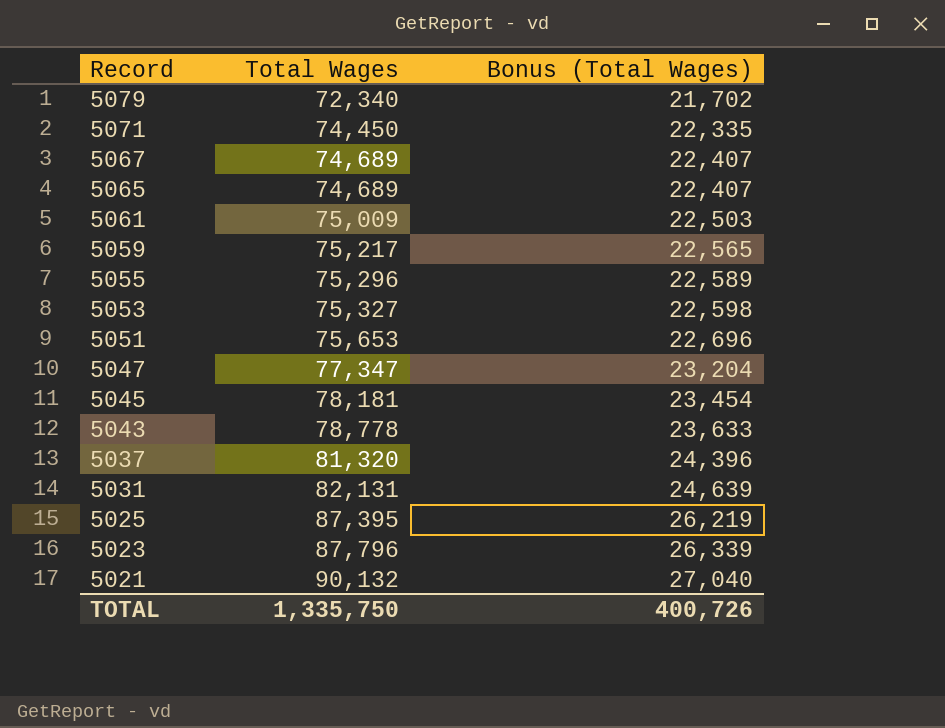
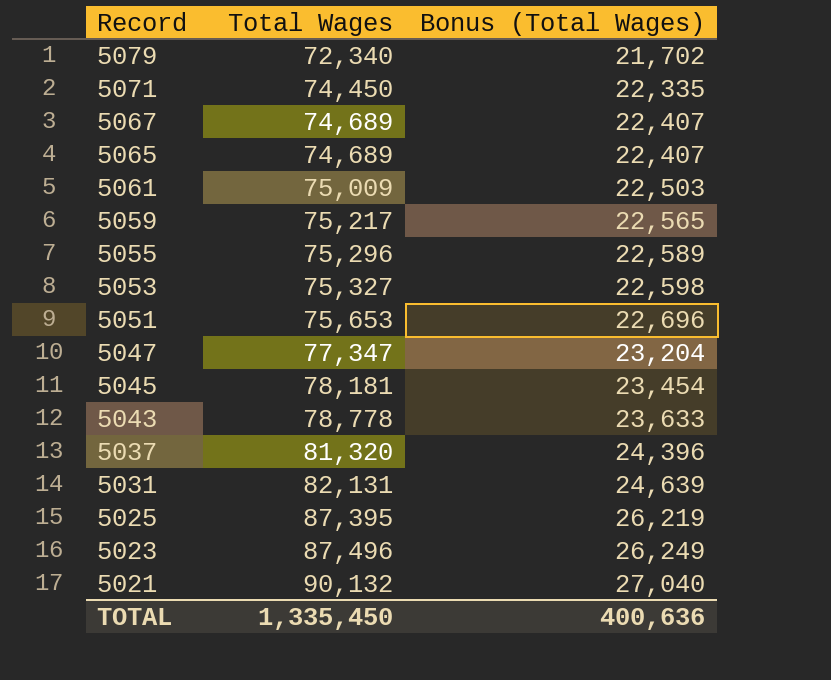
5023 | Total Wages: 87,796 -> 87,496
5023 | Bonus (Total Wages): 26,339 -> 26,249
TOTAL | Total Wages: 1,335,750 -> 1,335,450
TOTAL | Bonus (Total Wages): 400,726 -> 400,636

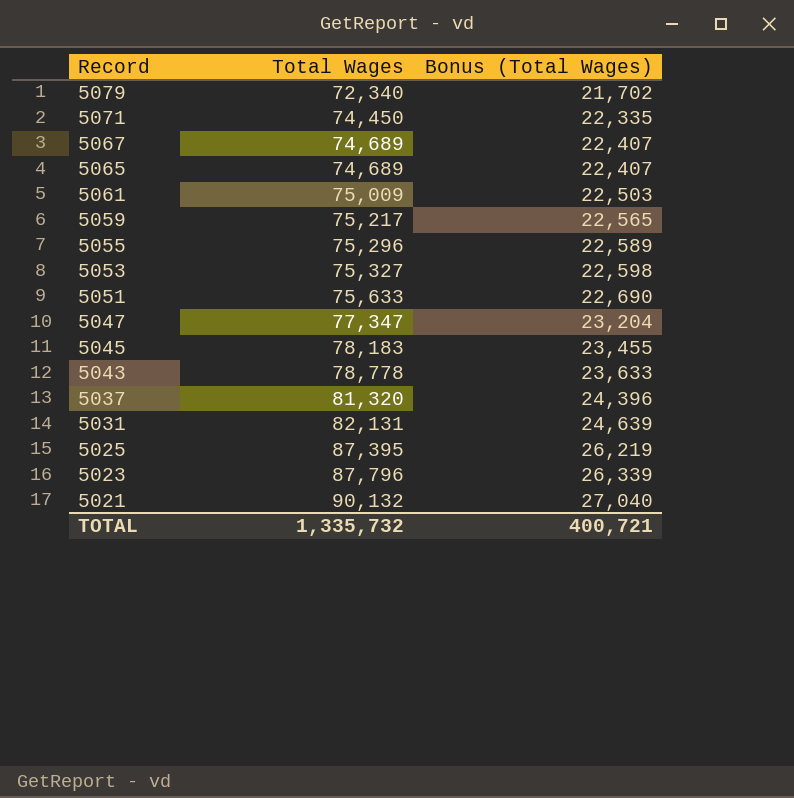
5051 | Total Wages: 75,653 -> 75,633
5051 | Bonus (Total Wages): 22,696 -> 22,690
5045 | Total Wages: 78,181 -> 78,183
5045 | Bonus (Total Wages): 23,454 -> 23,455
5023 | Total Wages: 87,496 -> 87,796
5023 | Bonus (Total Wages): 26,249 -> 26,339
TOTAL | Total Wages: 1,335,450 -> 1,335,732
TOTAL | Bonus (Total Wages): 400,636 -> 400,721

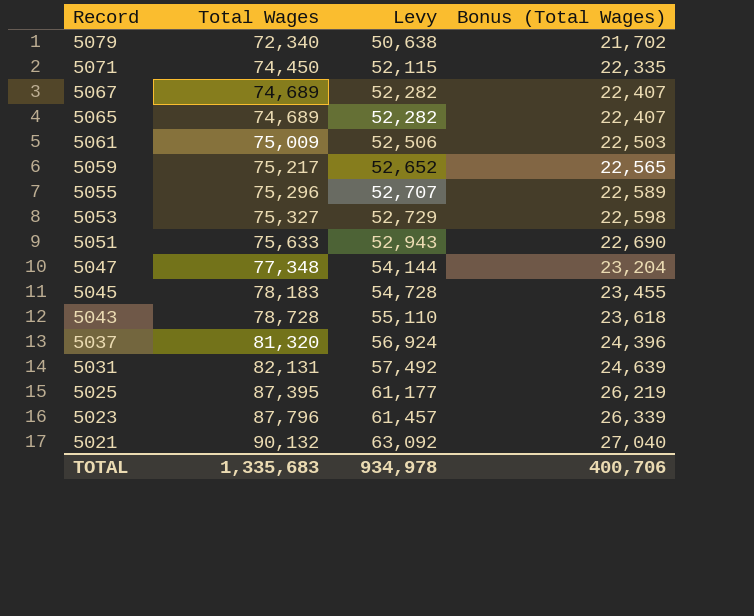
column Levy | formula: none -> [Total Wages] * 0.7
5047 | Total Wages: 77,347 -> 77,348
5043 | Total Wages: 78,778 -> 78,728
5043 | Bonus (Total Wages): 23,633 -> 23,618
TOTAL | Total Wages: 1,335,732 -> 1,335,683
TOTAL | Bonus (Total Wages): 400,721 -> 400,706

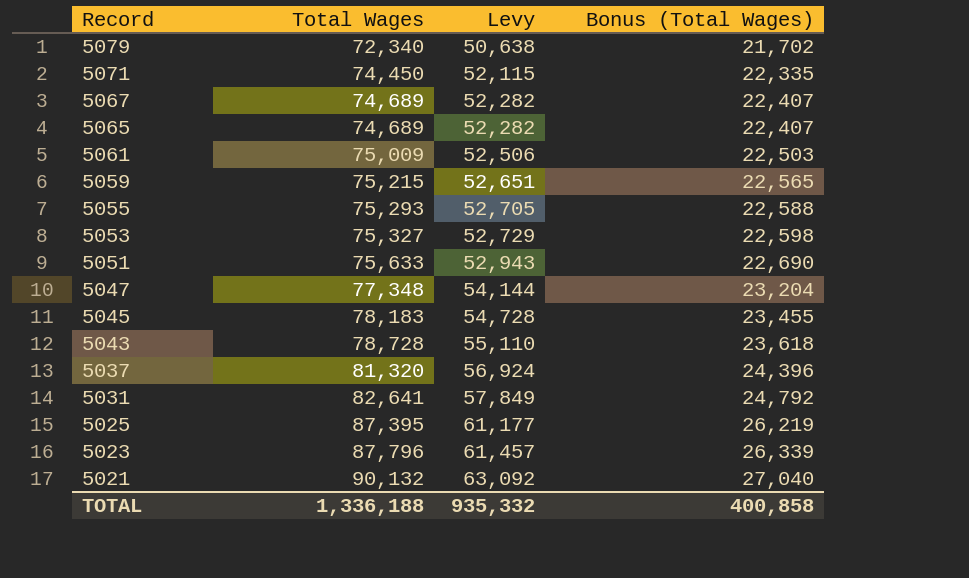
5059 | Total Wages: 75,217 -> 75,215
5059 | Levy: 52,652 -> 52,651
5055 | Total Wages: 75,296 -> 75,293
5055 | Levy: 52,707 -> 52,705
5055 | Bonus (Total Wages): 22,589 -> 22,588
5031 | Total Wages: 82,131 -> 82,641
5031 | Levy: 57,492 -> 57,849
5031 | Bonus (Total Wages): 24,639 -> 24,792
TOTAL | Total Wages: 1,335,683 -> 1,336,188
TOTAL | Levy: 934,978 -> 935,332
TOTAL | Bonus (Total Wages): 400,706 -> 400,858

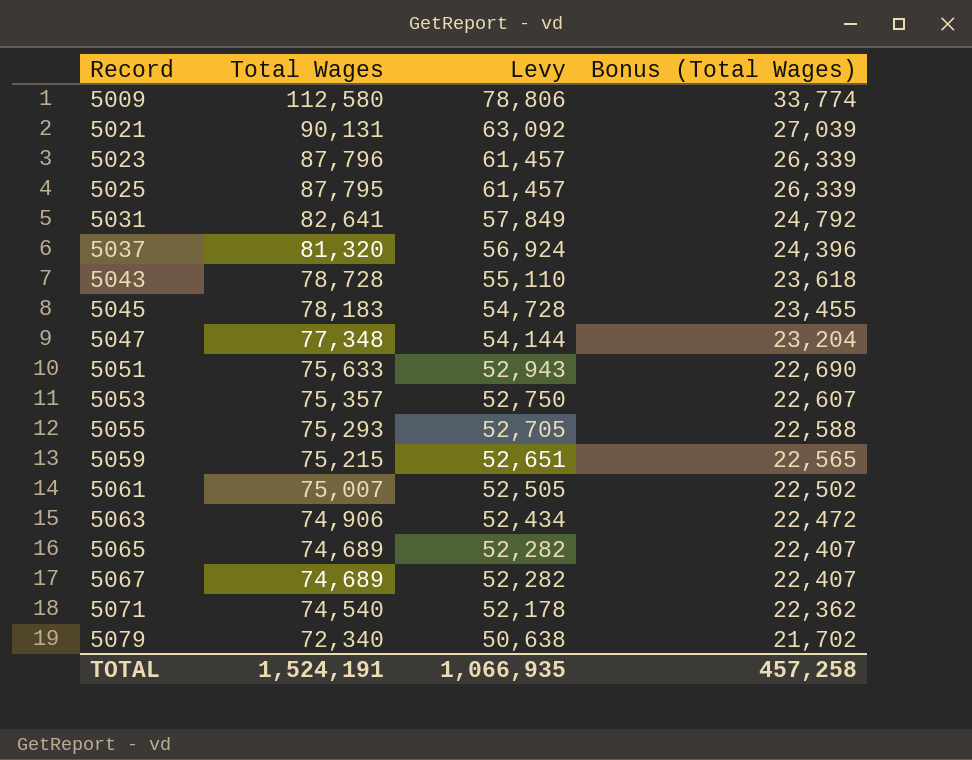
row order: Record descending -> Record ascending
row 5009: none -> 112,580 | 78,806 | 33,774
5021 | Total Wages: 90,132 -> 90,131
5021 | Bonus (Total Wages): 27,040 -> 27,039
5025 | Total Wages: 87,395 -> 87,795
5025 | Levy: 61,177 -> 61,457
5025 | Bonus (Total Wages): 26,219 -> 26,339
5053 | Total Wages: 75,327 -> 75,357
5053 | Levy: 52,729 -> 52,750
5053 | Bonus (Total Wages): 22,598 -> 22,607
5061 | Total Wages: 75,009 -> 75,007
5061 | Levy: 52,506 -> 52,505
5061 | Bonus (Total Wages): 22,503 -> 22,502
row 5063: none -> 74,906 | 52,434 | 22,472
5071 | Total Wages: 74,450 -> 74,540
5071 | Levy: 52,115 -> 52,178
5071 | Bonus (Total Wages): 22,335 -> 22,362
TOTAL | Total Wages: 1,336,188 -> 1,524,191
TOTAL | Levy: 935,332 -> 1,066,935
TOTAL | Bonus (Total Wages): 400,858 -> 457,258

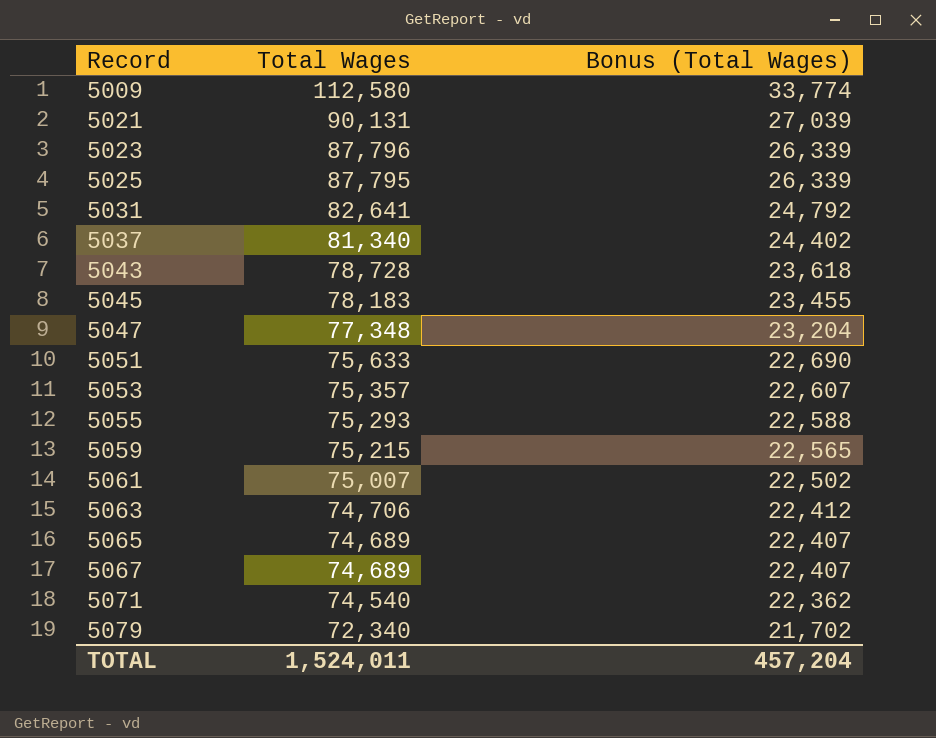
column Levy | formula: [Total Wages] * 0.7 -> none
5037 | Total Wages: 81,320 -> 81,340
5037 | Bonus (Total Wages): 24,396 -> 24,402
5063 | Total Wages: 74,906 -> 74,706
5063 | Bonus (Total Wages): 22,472 -> 22,412
TOTAL | Total Wages: 1,524,191 -> 1,524,011
TOTAL | Bonus (Total Wages): 457,258 -> 457,204

